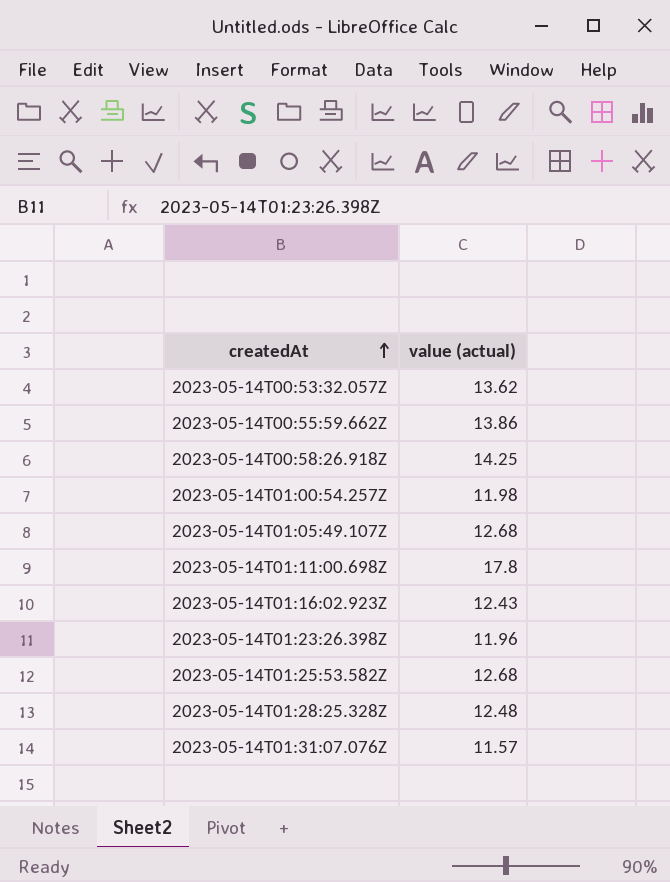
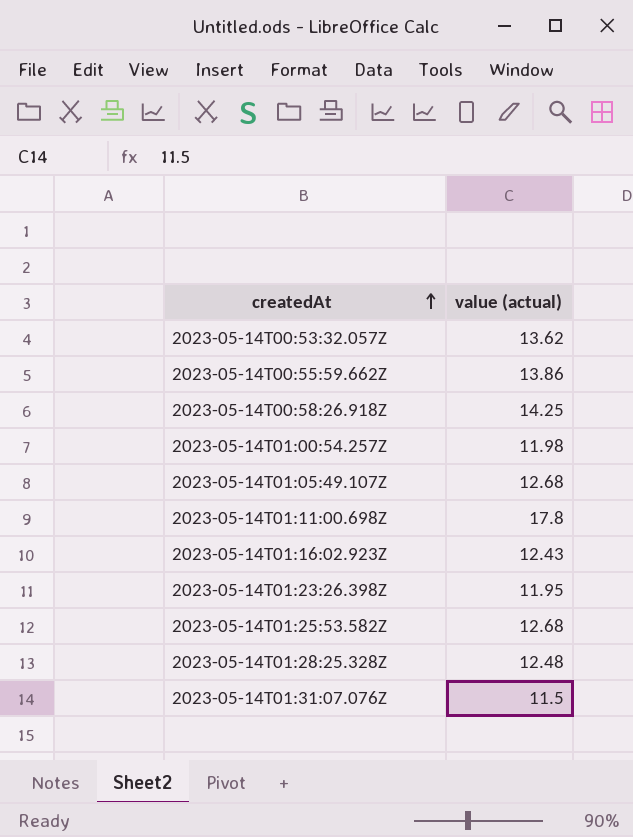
2023-05-14T01:23:26.398Z | value (actual): 11.96 -> 11.95
2023-05-14T01:31:07.076Z | value (actual): 11.57 -> 11.5

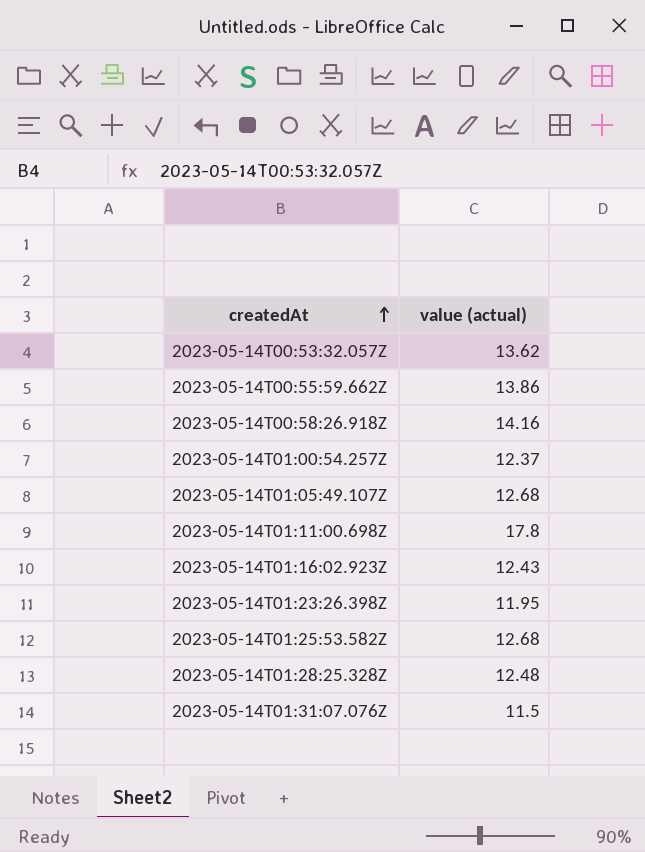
2023-05-14T00:58:26.918Z | value (actual): 14.25 -> 14.16
2023-05-14T01:00:54.257Z | value (actual): 11.98 -> 12.37

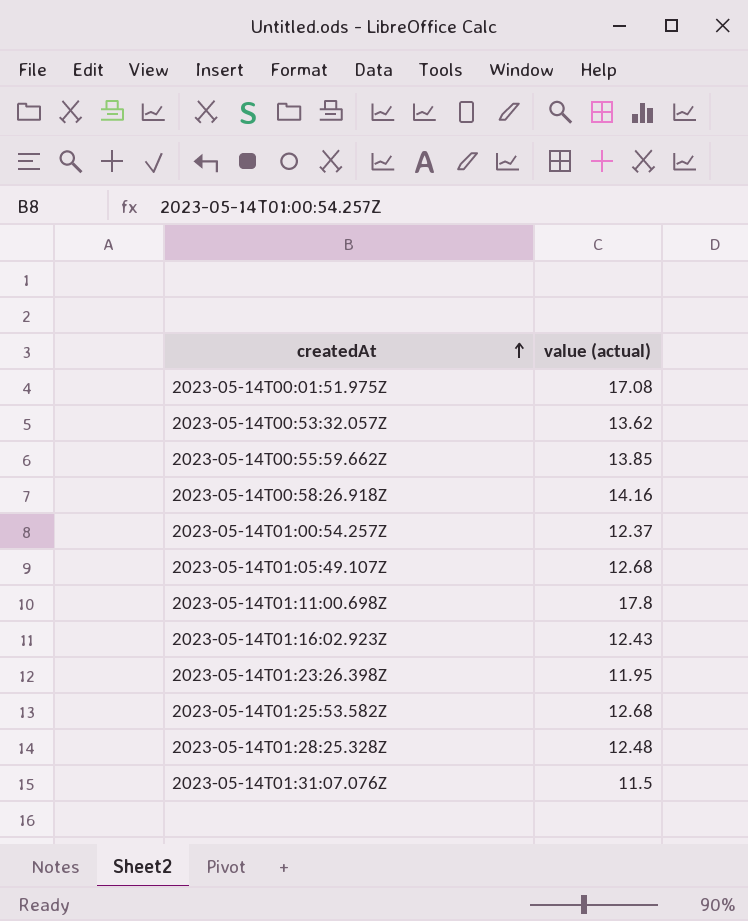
row 2023-05-14T00:01:51.975Z: none -> 17.08
2023-05-14T00:55:59.662Z | value (actual): 13.86 -> 13.85

